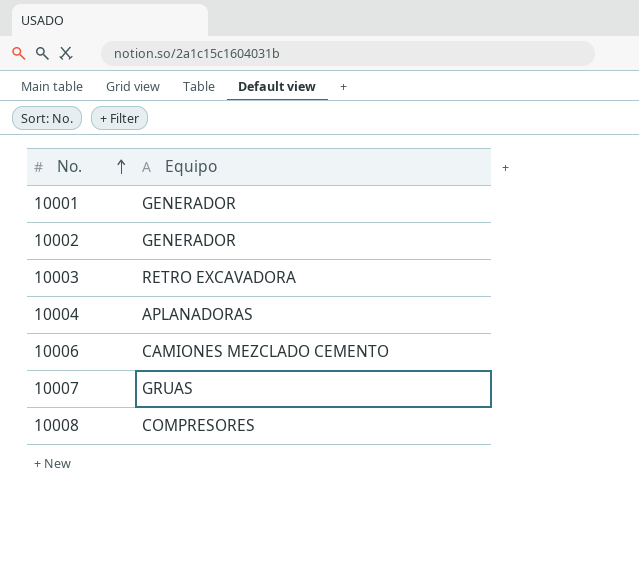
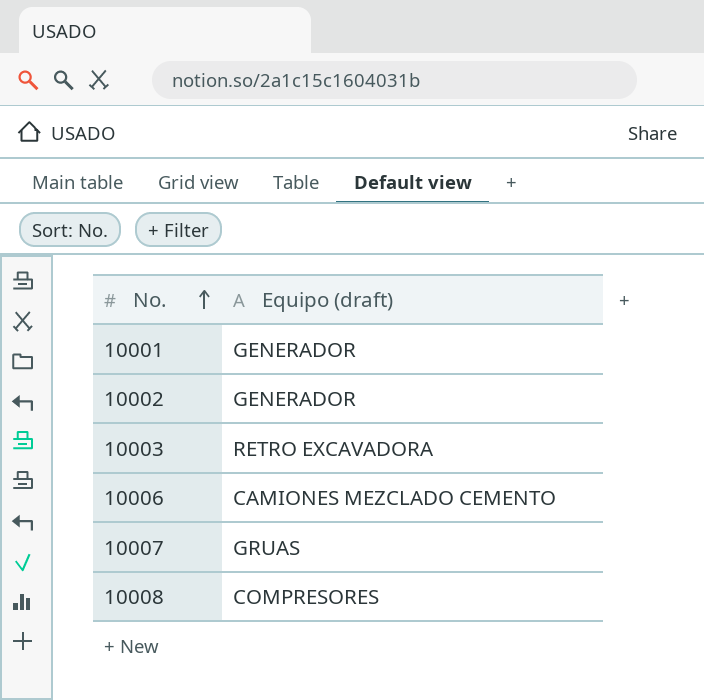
column name: Equipo -> Equipo (draft)
row 10004: APLANADORAS -> none

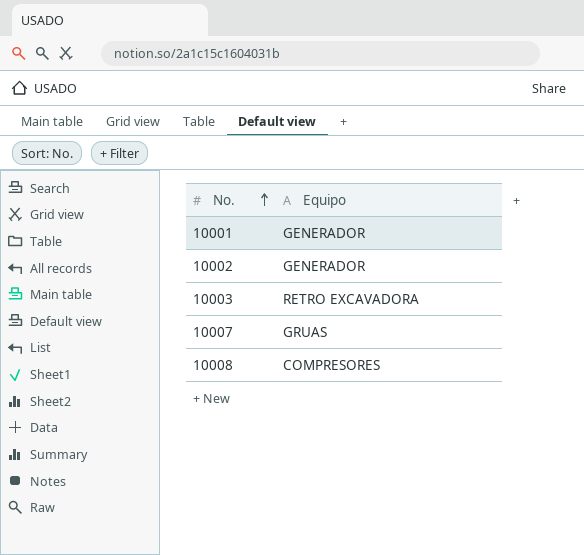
column name: Equipo (draft) -> Equipo
row 10006: CAMIONES MEZCLADO CEMENTO -> none

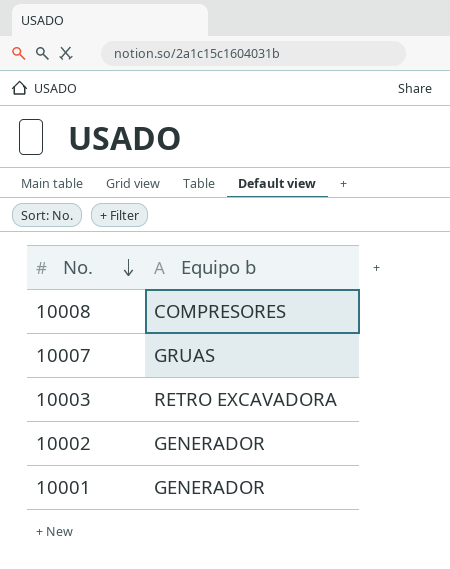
row order: No. ascending -> No. descending
column name: Equipo -> Equipo b

